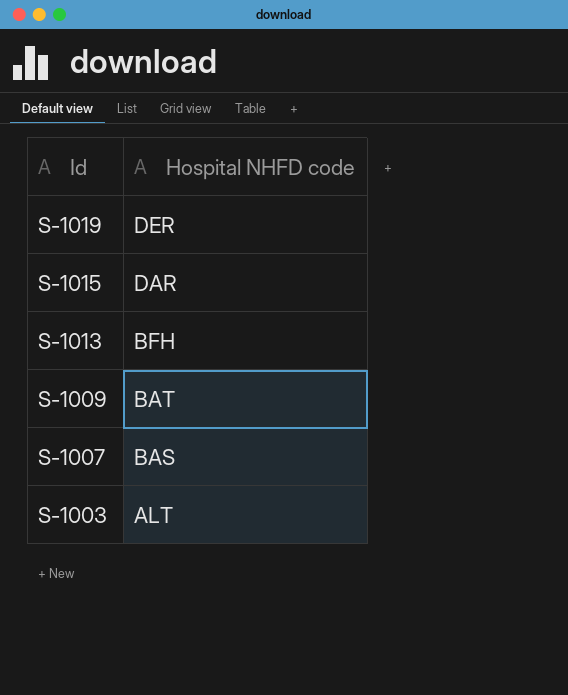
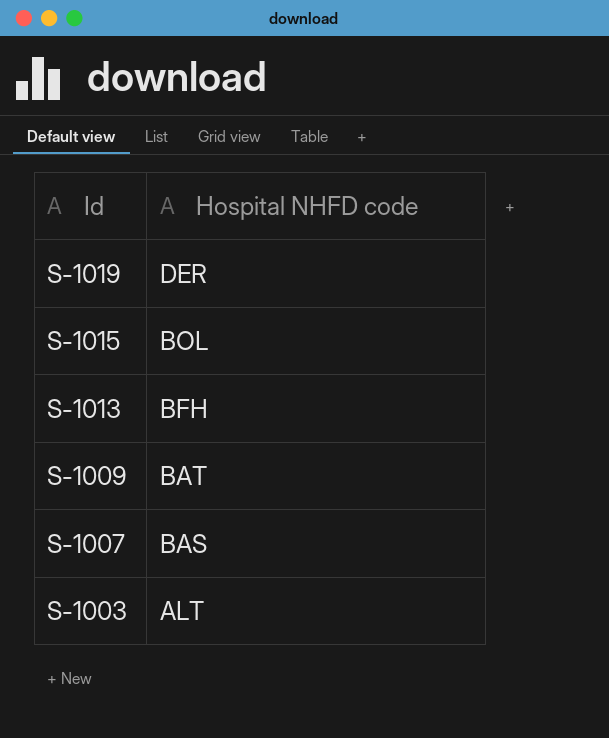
S-1015 | Hospital NHFD code: DAR -> BOL

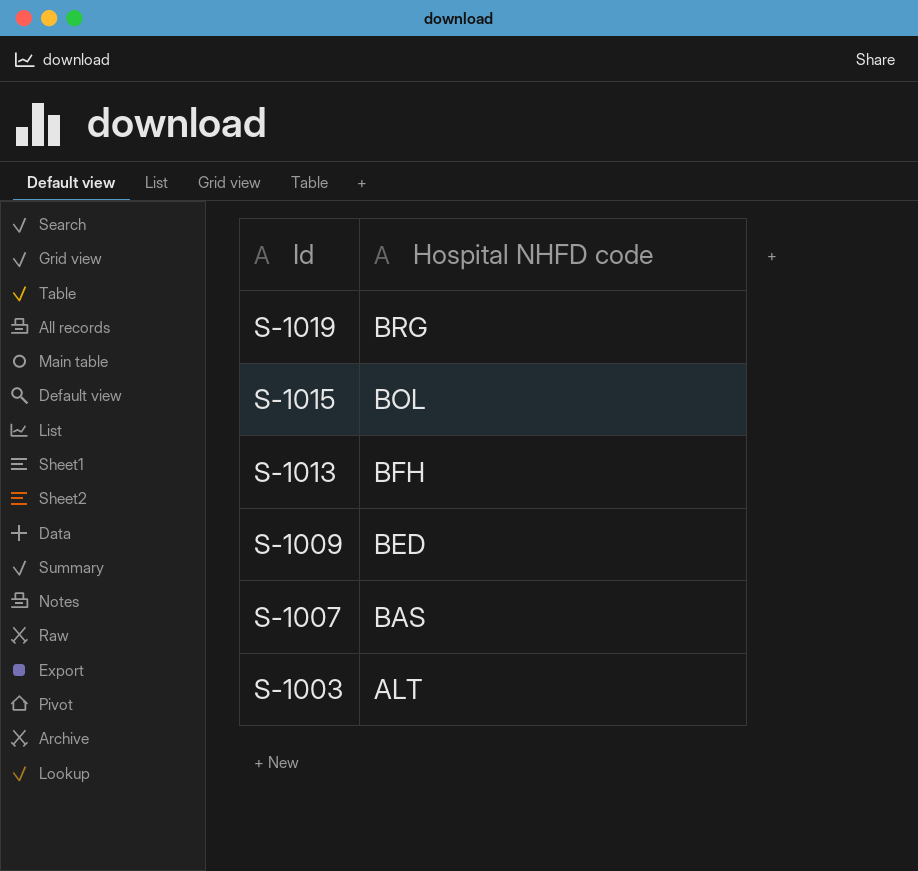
S-1019 | Hospital NHFD code: DER -> BRG
S-1009 | Hospital NHFD code: BAT -> BED

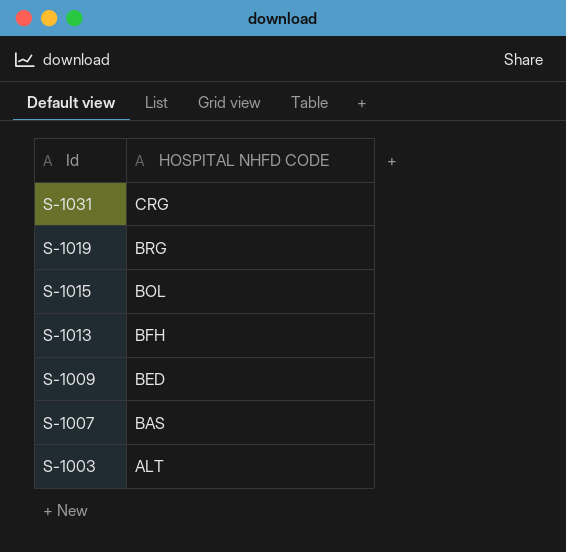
column name: Hospital NHFD code -> HOSPITAL NHFD CODE
row S-1031: none -> CRG

